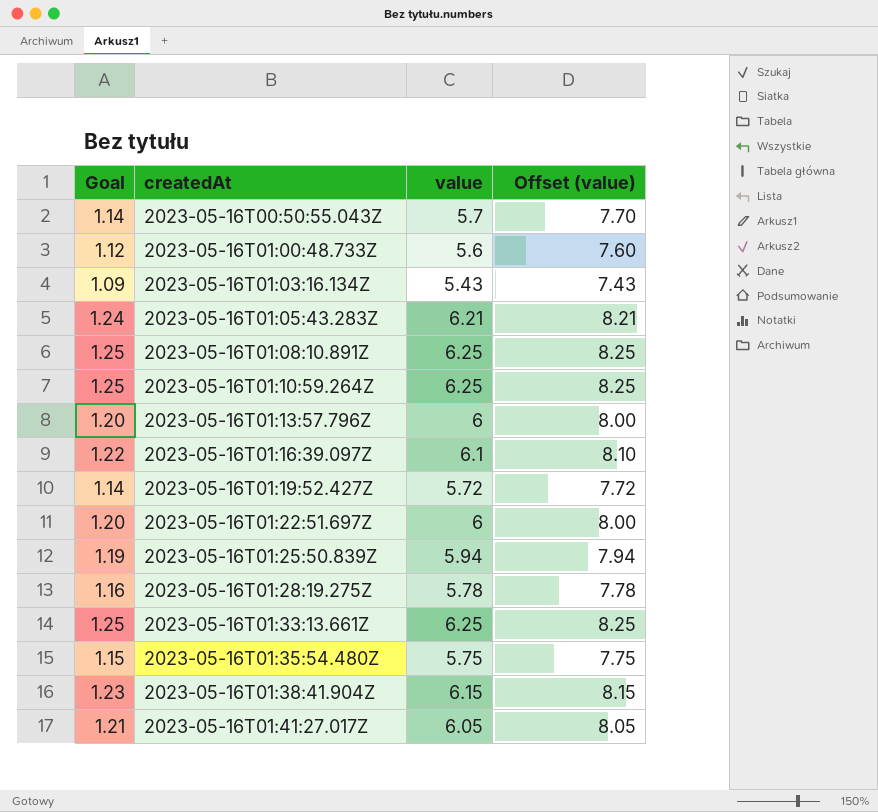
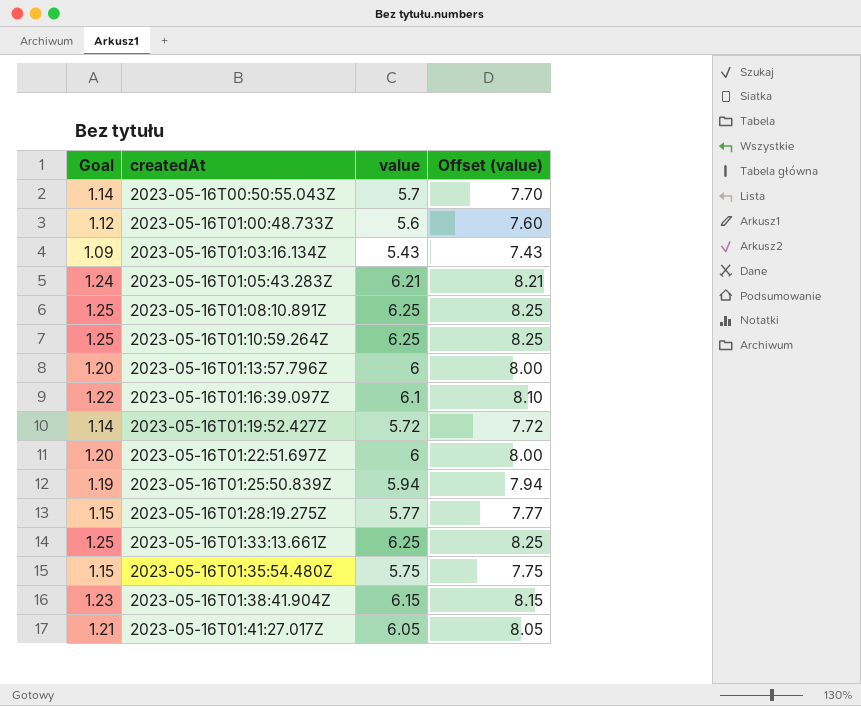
2023-05-16T01:28:19.275Z | Goal: 1.16 -> 1.15
2023-05-16T01:28:19.275Z | value: 5.78 -> 5.77
2023-05-16T01:28:19.275Z | Offset (value): 7.78 -> 7.77

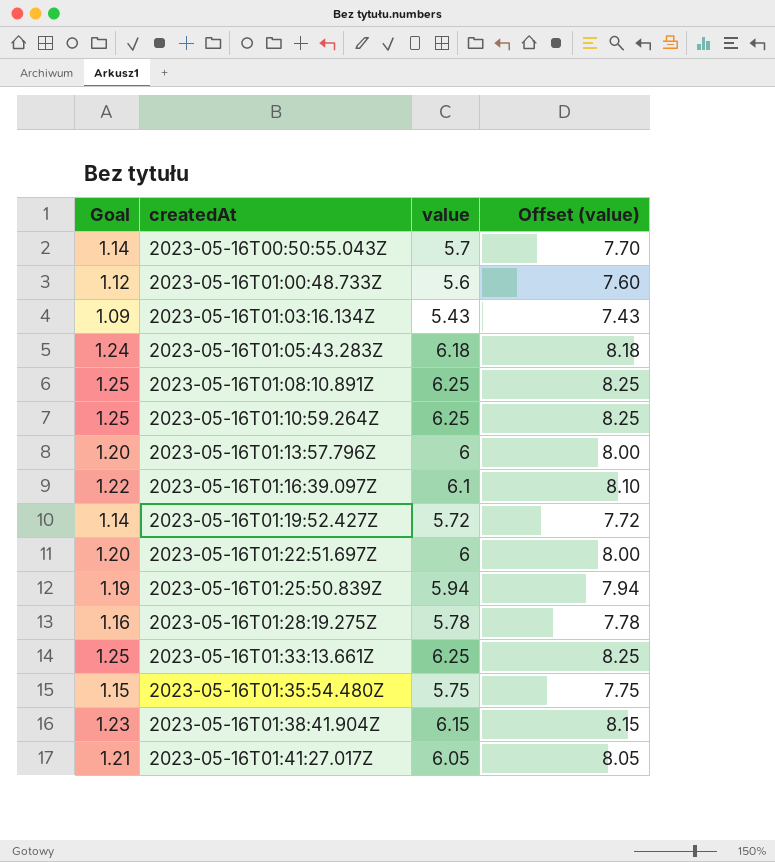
2023-05-16T01:05:43.283Z | value: 6.21 -> 6.18
2023-05-16T01:05:43.283Z | Offset (value): 8.21 -> 8.18
2023-05-16T01:28:19.275Z | Goal: 1.15 -> 1.16
2023-05-16T01:28:19.275Z | value: 5.77 -> 5.78
2023-05-16T01:28:19.275Z | Offset (value): 7.77 -> 7.78

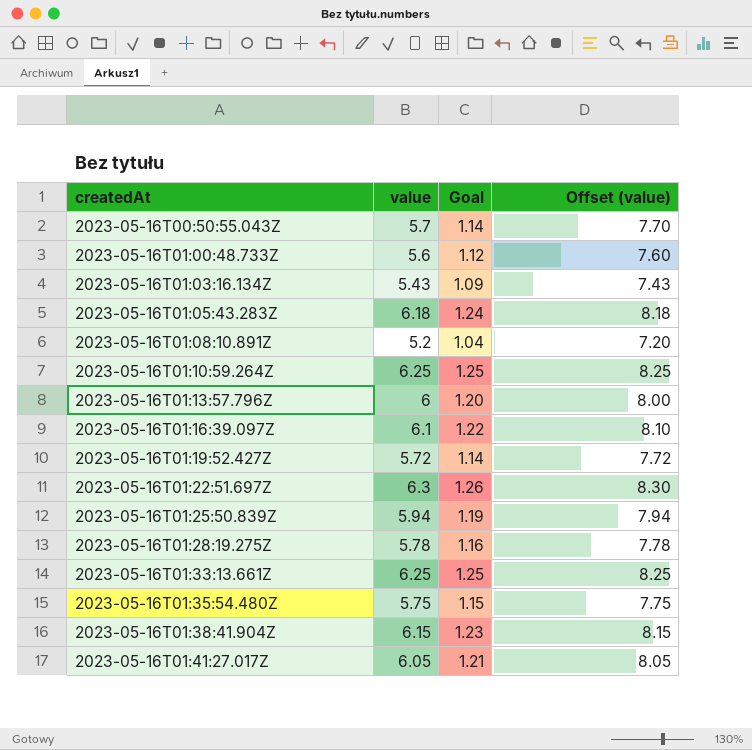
column Goal | position: 1 -> 3
2023-05-16T01:08:10.891Z | value: 6.25 -> 5.2
2023-05-16T01:08:10.891Z | Goal: 1.25 -> 1.04
2023-05-16T01:08:10.891Z | Offset (value): 8.25 -> 7.20
2023-05-16T01:22:51.697Z | value: 6 -> 6.3
2023-05-16T01:22:51.697Z | Goal: 1.20 -> 1.26
2023-05-16T01:22:51.697Z | Offset (value): 8.00 -> 8.30

